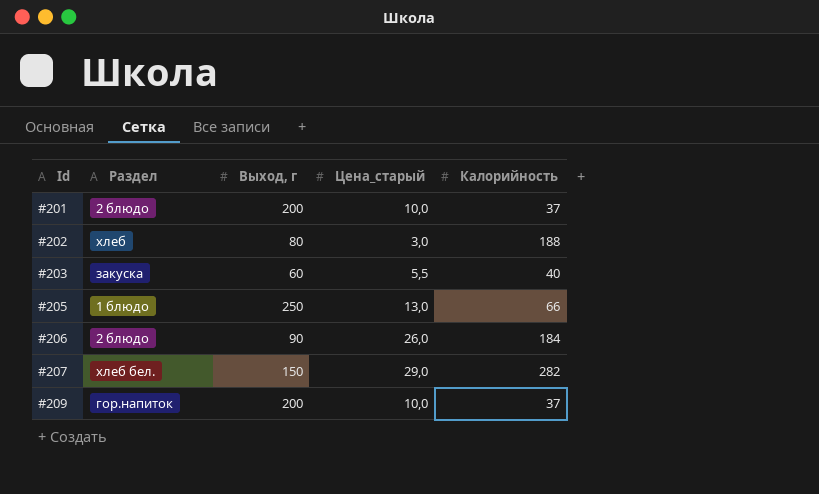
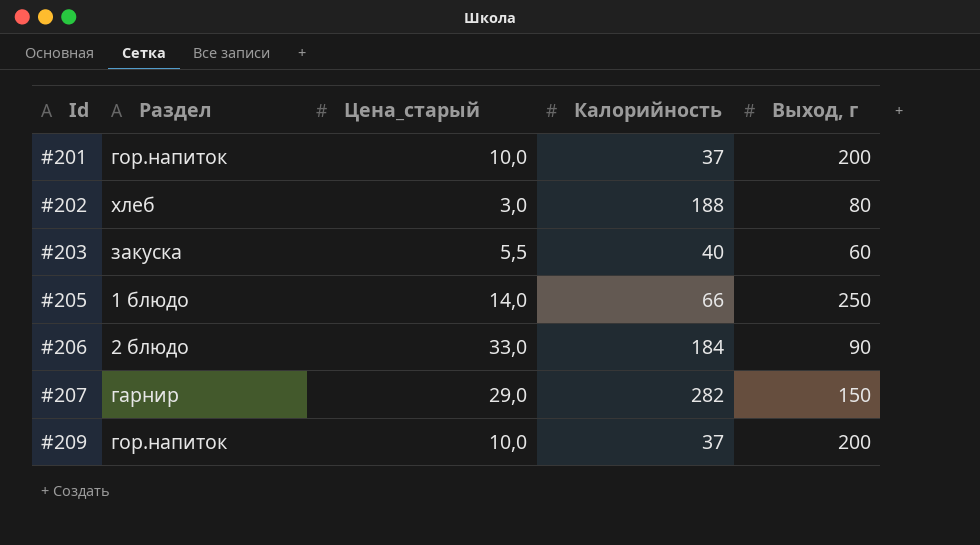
column Выход, г | position: 3 -> 5
#201 | Раздел: 2 блюдо -> гор.напиток
#205 | Цена_старый: 13,0 -> 14,0
#206 | Цена_старый: 26,0 -> 33,0
#207 | Раздел: хлеб бел. -> гарнир

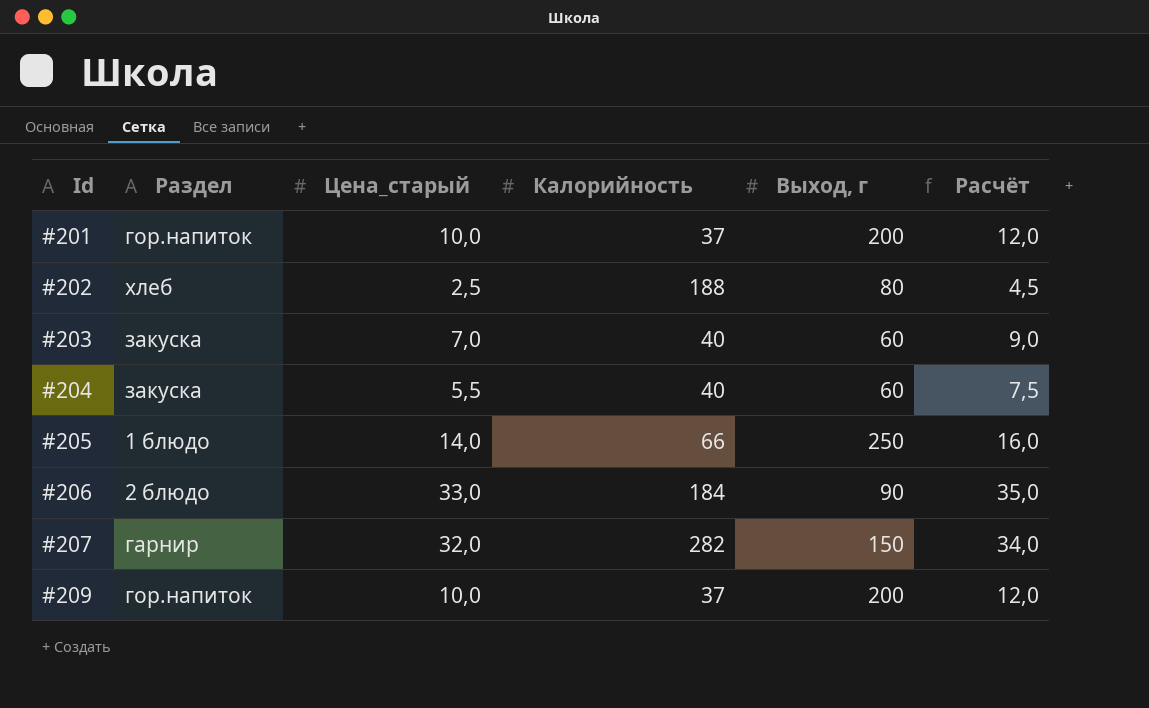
column Расчёт | formula: none -> [Цена_старый] + 2
#202 | Цена_старый: 3,0 -> 2,5
#203 | Цена_старый: 5,5 -> 7,0
row #204: none -> закуска | 5,5 | 40 | 60 | 7,5
#207 | Цена_старый: 29,0 -> 32,0

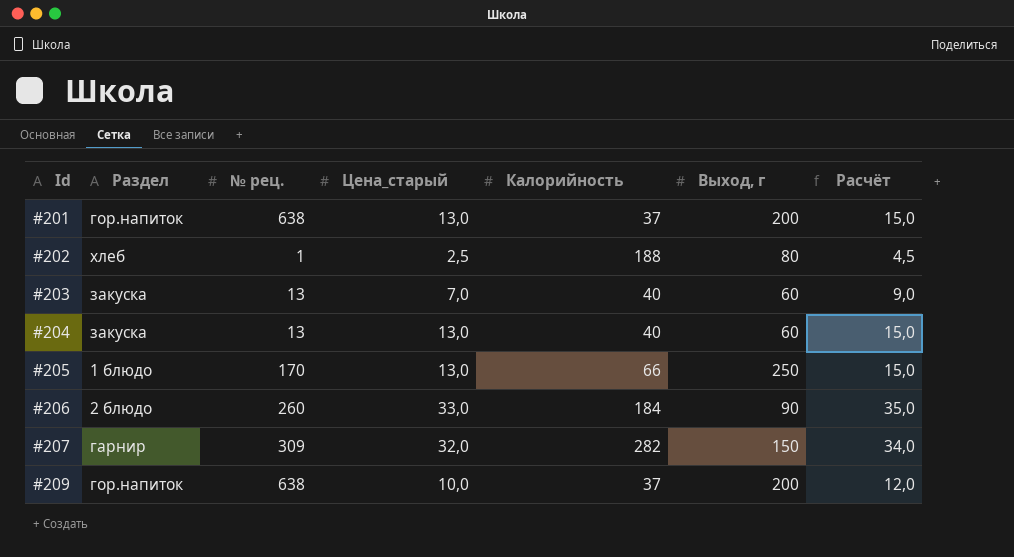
column № рец. | position: none -> 3
#201 | Цена_старый: 10,0 -> 13,0
#201 | Расчёт: 12,0 -> 15,0
#204 | Цена_старый: 5,5 -> 13,0
#204 | Расчёт: 7,5 -> 15,0
#205 | Цена_старый: 14,0 -> 13,0
#205 | Расчёт: 16,0 -> 15,0

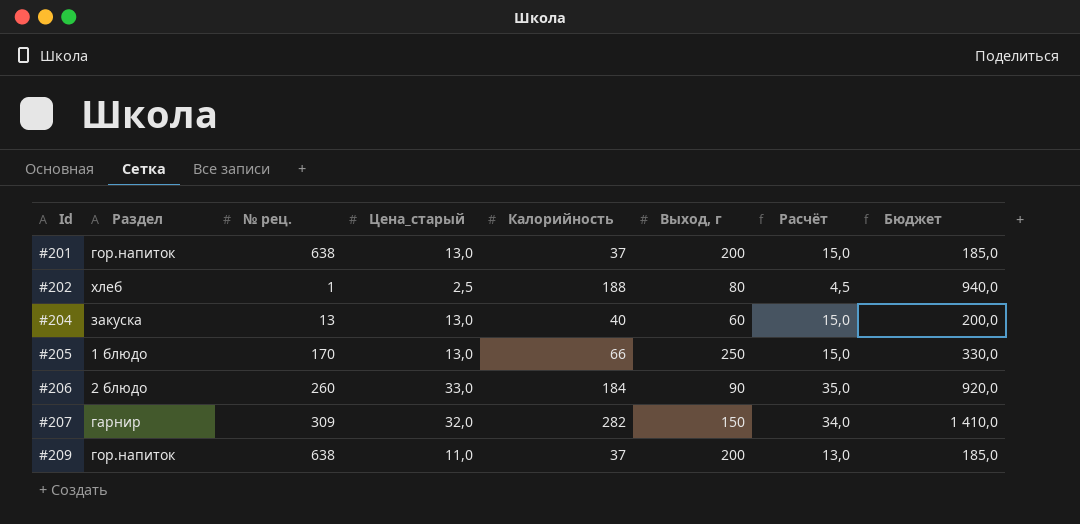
column Бюджет | formula: none -> [Калорийность] * 5
row #203: закуска | 13 | 7,0 | 40 | 60 | 9,0 -> none
#209 | Цена_старый: 10,0 -> 11,0
#209 | Расчёт: 12,0 -> 13,0

